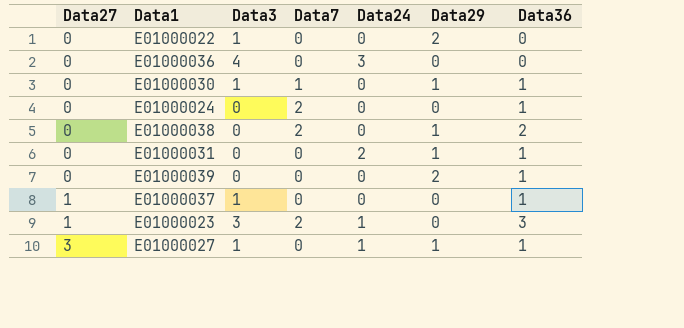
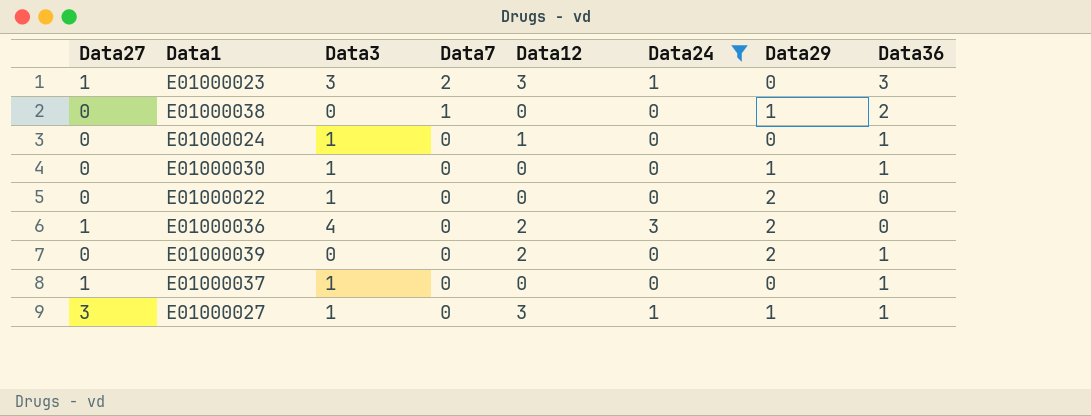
filter: none -> Data24 != 2
row order: Data27 ascending -> Data7 descending
column Data12 | position: none -> 5
E01000038 | Data7: 2 -> 1
E01000024 | Data3: 0 -> 1
E01000024 | Data7: 2 -> 0
E01000030 | Data7: 1 -> 0
E01000036 | Data27: 0 -> 1
E01000036 | Data29: 0 -> 2

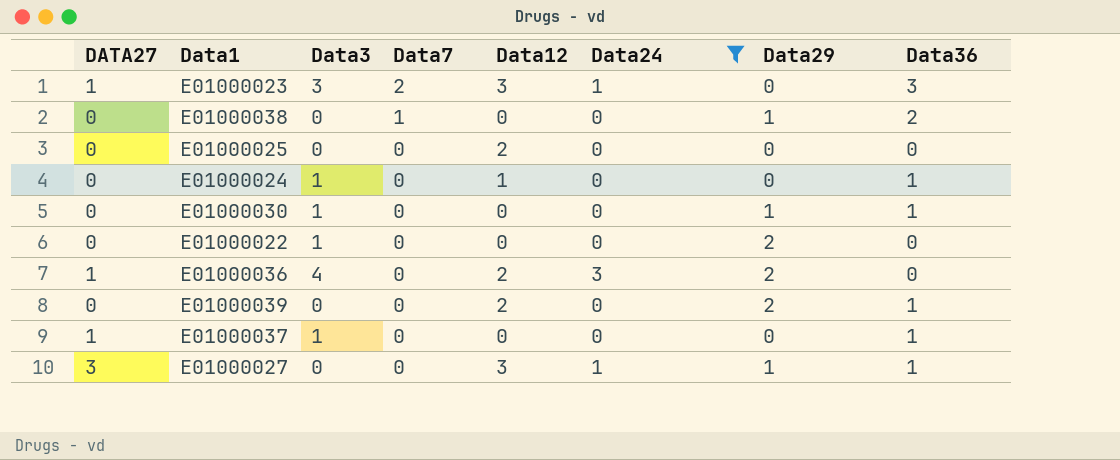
column name: Data27 -> DATA27
row E01000025: none -> 0 | 0 | 0 | 2 | 0 | 0 | 0
E01000027 | Data3: 1 -> 0

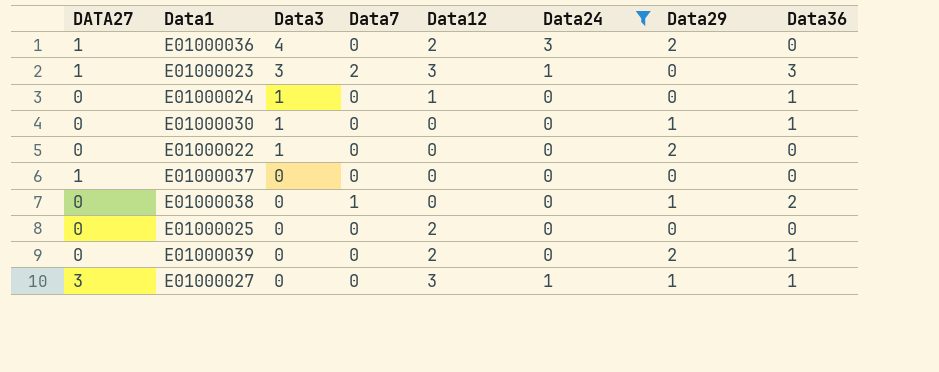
row order: Data7 descending -> Data3 descending
E01000037 | Data3: 1 -> 0
E01000037 | Data36: 1 -> 0

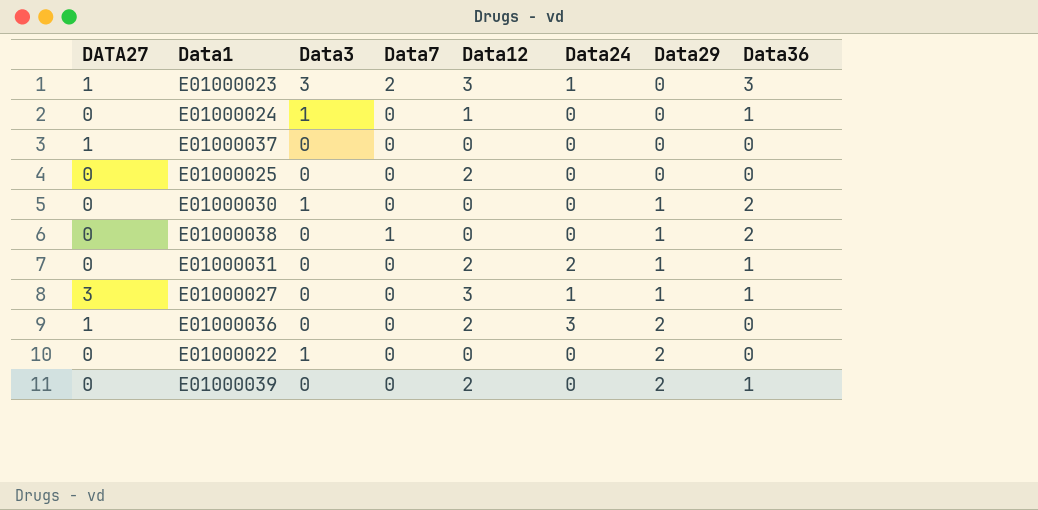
filter: Data24 != 2 -> none
row order: Data3 descending -> Data29 ascending
E01000030 | Data36: 1 -> 2
E01000036 | Data3: 4 -> 0

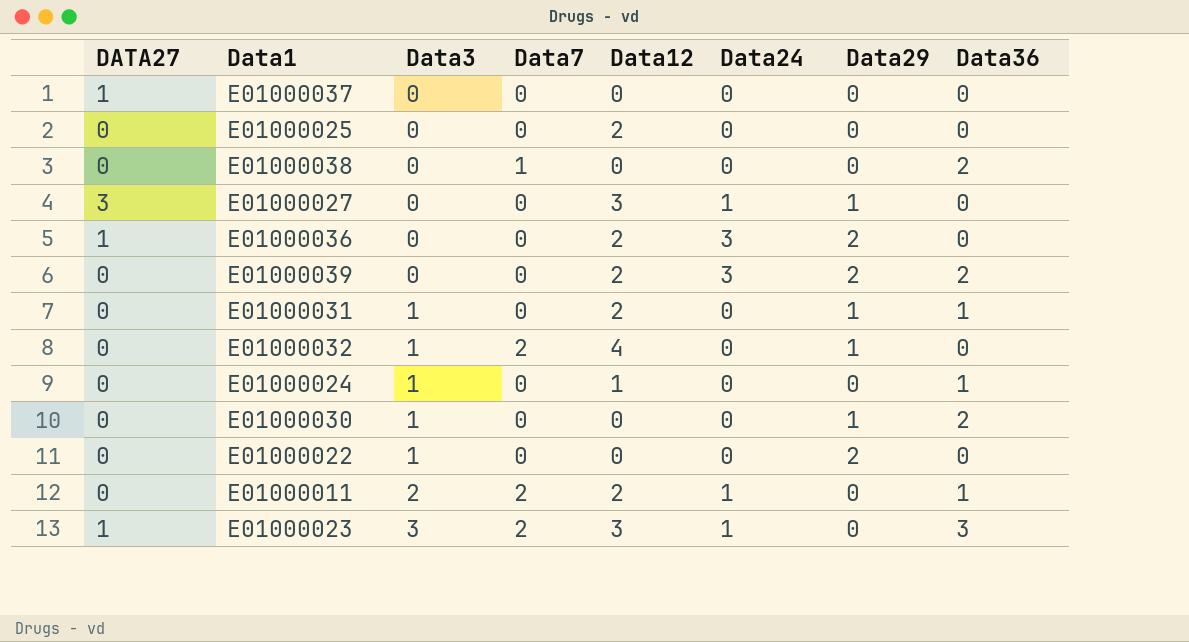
row order: Data29 ascending -> Data3 ascending
E01000038 | Data29: 1 -> 0
E01000027 | Data36: 1 -> 0
E01000039 | Data24: 0 -> 3
E01000039 | Data36: 1 -> 2
E01000031 | Data3: 0 -> 1
E01000031 | Data24: 2 -> 0
row E01000032: none -> 0 | 1 | 2 | 4 | 0 | 1 | 0
row E01000011: none -> 0 | 2 | 2 | 2 | 1 | 0 | 1

